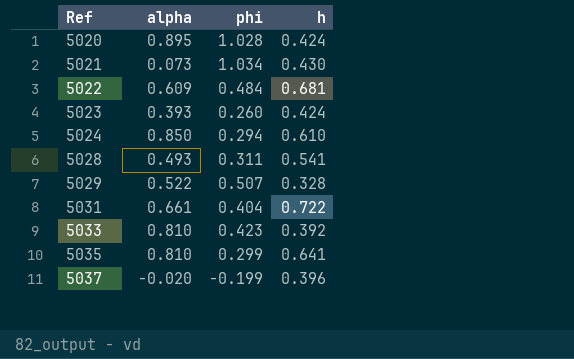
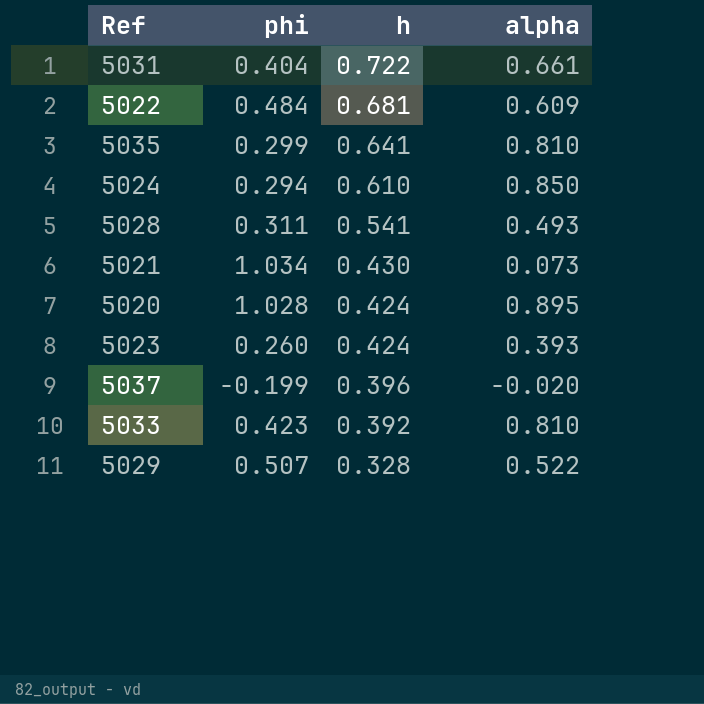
row order: Ref ascending -> h descending
column alpha | position: 2 -> 4

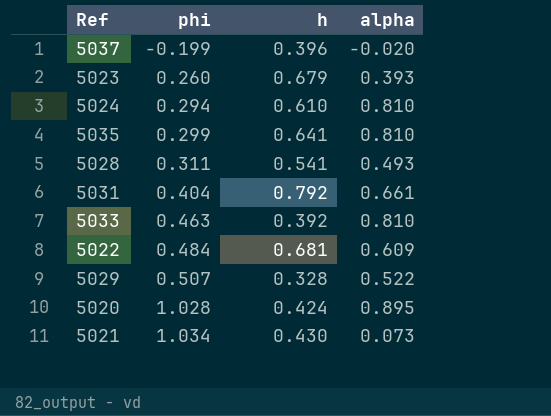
row order: h descending -> phi ascending
5023 | h: 0.424 -> 0.679
5024 | alpha: 0.850 -> 0.810
5031 | h: 0.722 -> 0.792
5033 | phi: 0.423 -> 0.463

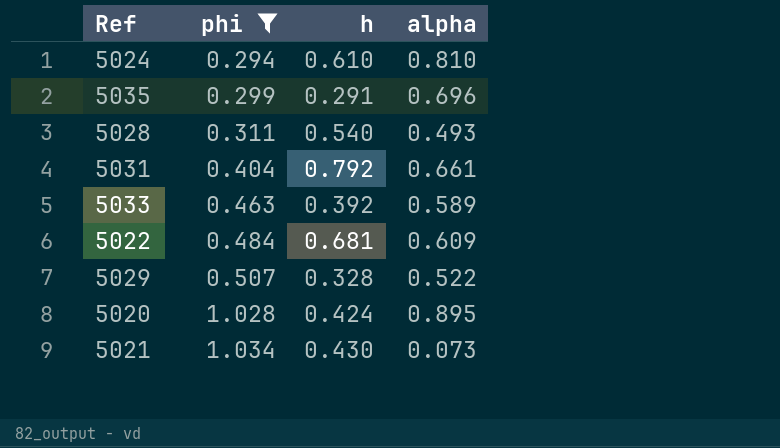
filter: none -> phi >= 0.294
5035 | h: 0.641 -> 0.291
5035 | alpha: 0.810 -> 0.696
5028 | h: 0.541 -> 0.540
5033 | alpha: 0.810 -> 0.589

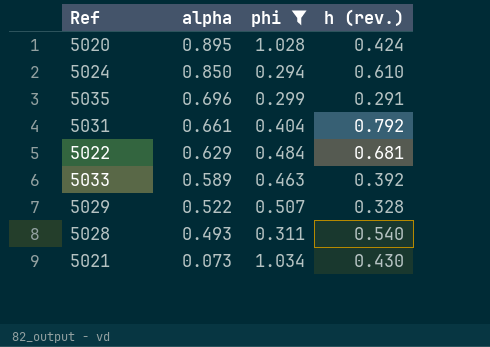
row order: phi ascending -> alpha descending
column alpha | position: 4 -> 2
column name: h -> h (rev.)
5024 | alpha: 0.810 -> 0.850
5022 | alpha: 0.609 -> 0.629

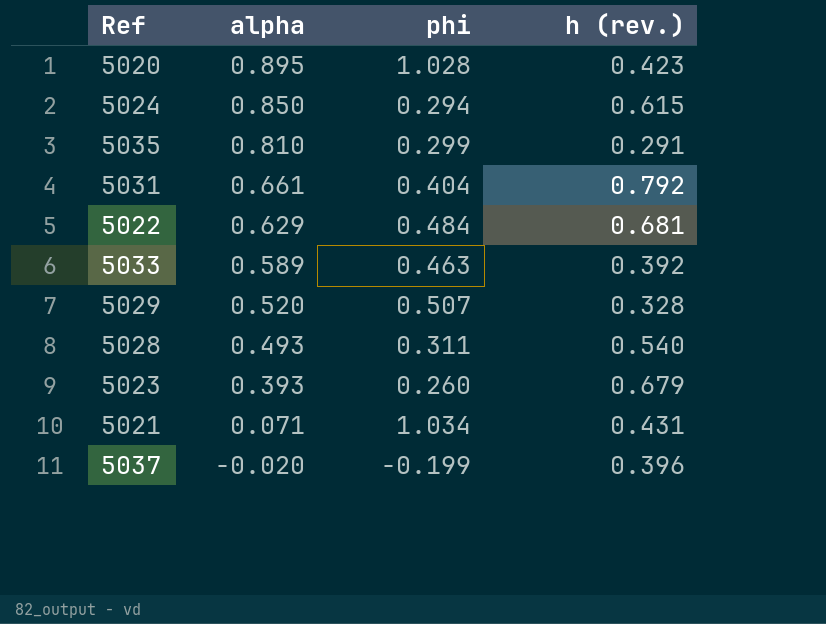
filter: phi >= 0.294 -> none
5020 | h (rev.): 0.424 -> 0.423
5024 | h (rev.): 0.610 -> 0.615
5035 | alpha: 0.696 -> 0.810
5029 | alpha: 0.522 -> 0.520
5021 | alpha: 0.073 -> 0.071
5021 | h (rev.): 0.430 -> 0.431

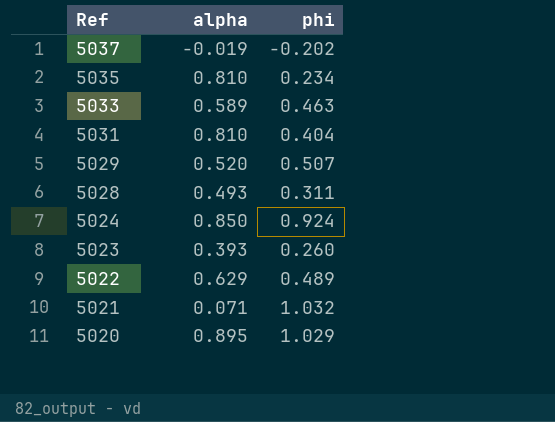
row order: alpha descending -> Ref descending
column h (rev.) | position: 4 -> none
5037 | alpha: -0.020 -> -0.019
5037 | phi: -0.199 -> -0.202
5035 | phi: 0.299 -> 0.234
5031 | alpha: 0.661 -> 0.810
5024 | phi: 0.294 -> 0.924
5022 | phi: 0.484 -> 0.489
5021 | phi: 1.034 -> 1.032
5020 | phi: 1.028 -> 1.029

